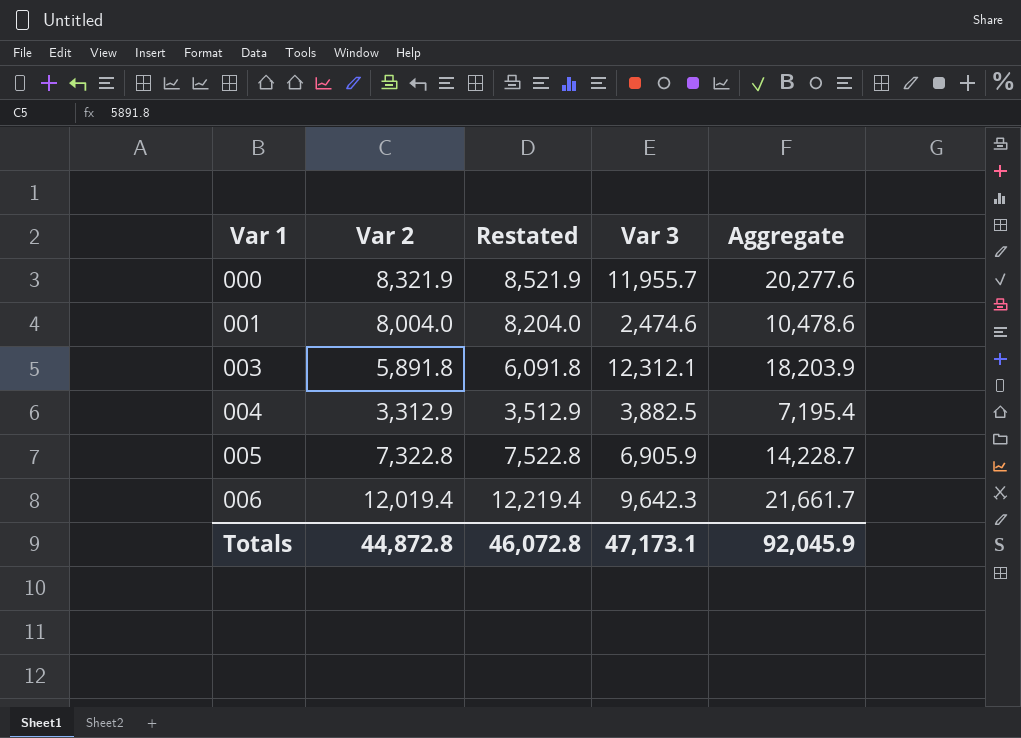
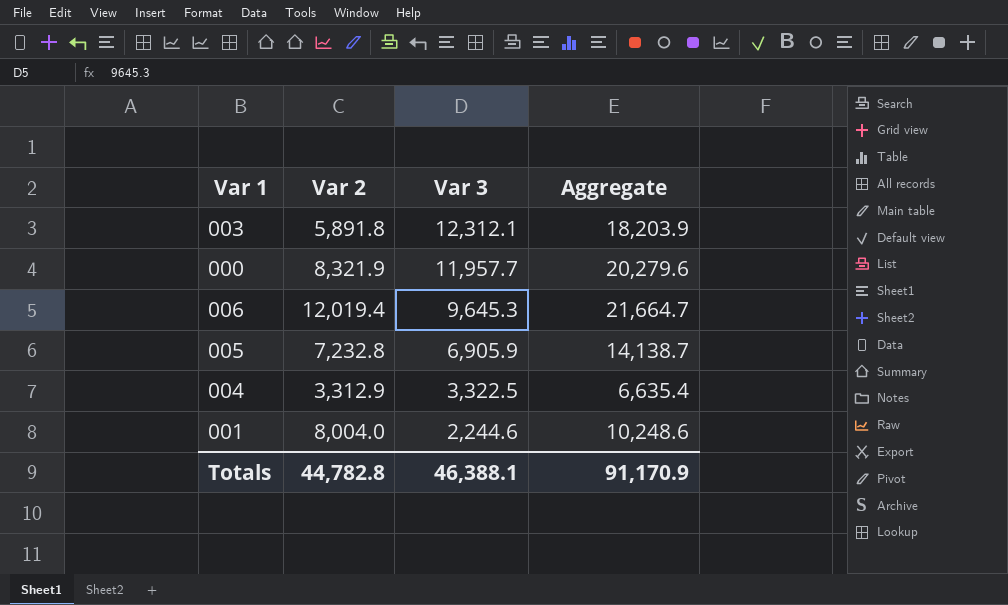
row order: Var 1 ascending -> Var 3 descending
column Restated | formula: [Var 2] + 200 -> none
000 | Var 3: 11,955.7 -> 11,957.7
000 | Aggregate: 20,277.6 -> 20,279.6
006 | Var 3: 9,642.3 -> 9,645.3
006 | Aggregate: 21,661.7 -> 21,664.7
005 | Var 2: 7,322.8 -> 7,232.8
005 | Aggregate: 14,228.7 -> 14,138.7
004 | Var 3: 3,882.5 -> 3,322.5
004 | Aggregate: 7,195.4 -> 6,635.4
001 | Var 3: 2,474.6 -> 2,244.6
001 | Aggregate: 10,478.6 -> 10,248.6
Totals | Var 2: 44,872.8 -> 44,782.8
Totals | Var 3: 47,173.1 -> 46,388.1
Totals | Aggregate: 92,045.9 -> 91,170.9

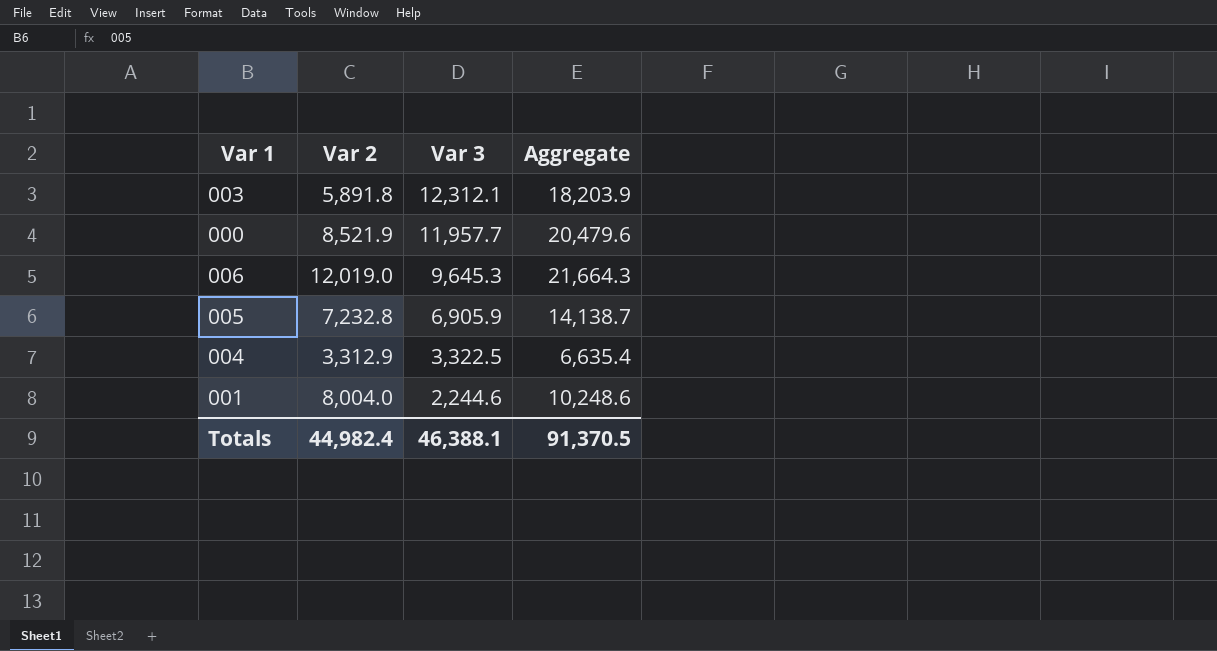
000 | Var 2: 8,321.9 -> 8,521.9
000 | Aggregate: 20,279.6 -> 20,479.6
006 | Var 2: 12,019.4 -> 12,019.0
006 | Aggregate: 21,664.7 -> 21,664.3
Totals | Var 2: 44,782.8 -> 44,982.4
Totals | Aggregate: 91,170.9 -> 91,370.5

